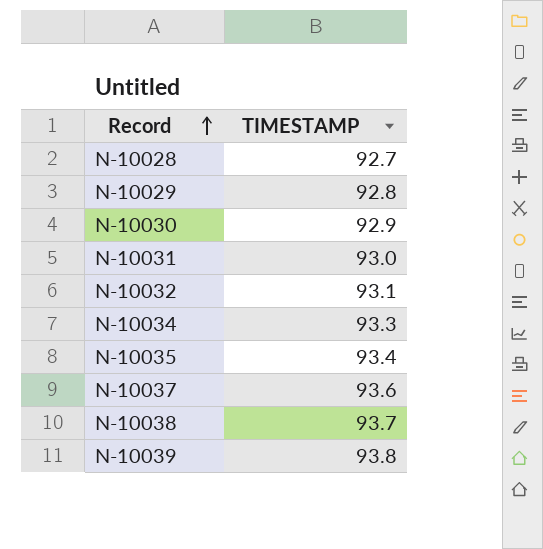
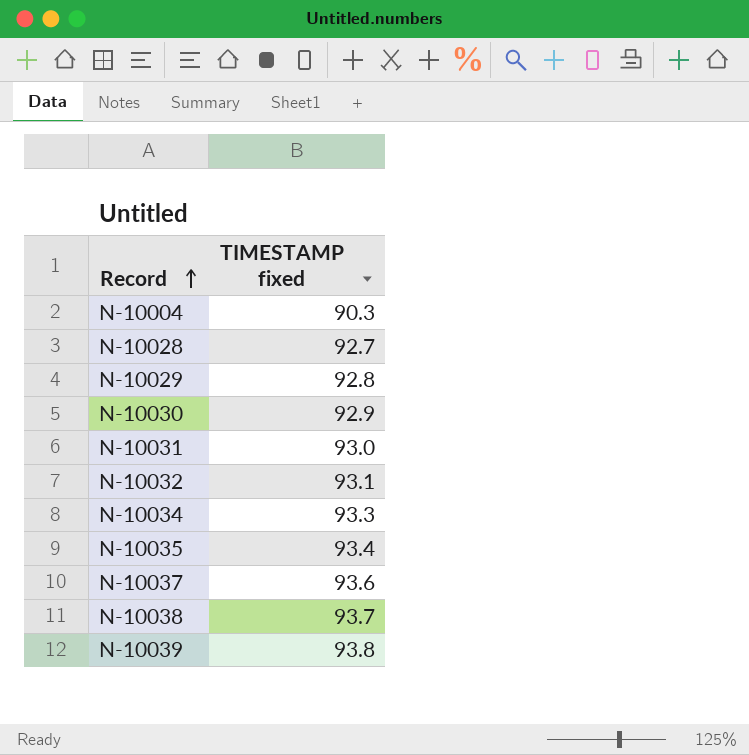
column name: TIMESTAMP -> TIMESTAMP fixed
row N-10004: none -> 90.3

